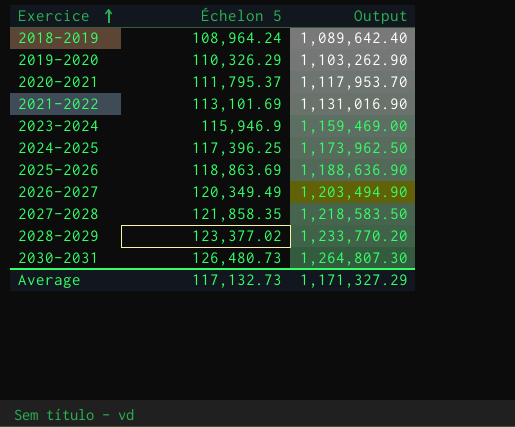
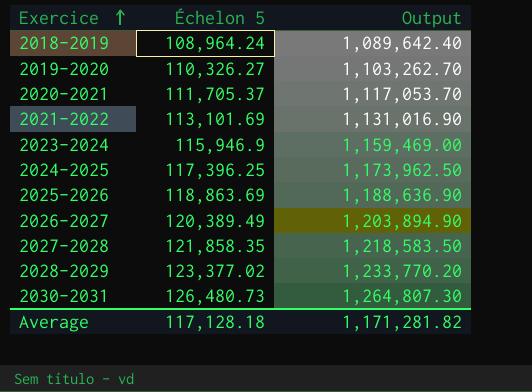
2019-2020 | Échelon 5: 110,326.29 -> 110,326.27
2019-2020 | Output: 1,103,262.90 -> 1,103,262.70
2020-2021 | Échelon 5: 111,795.37 -> 111,705.37
2020-2021 | Output: 1,117,953.70 -> 1,117,053.70
2026-2027 | Échelon 5: 120,349.49 -> 120,389.49
2026-2027 | Output: 1,203,494.90 -> 1,203,894.90
Average | Échelon 5: 117,132.73 -> 117,128.18
Average | Output: 1,171,327.29 -> 1,171,281.82

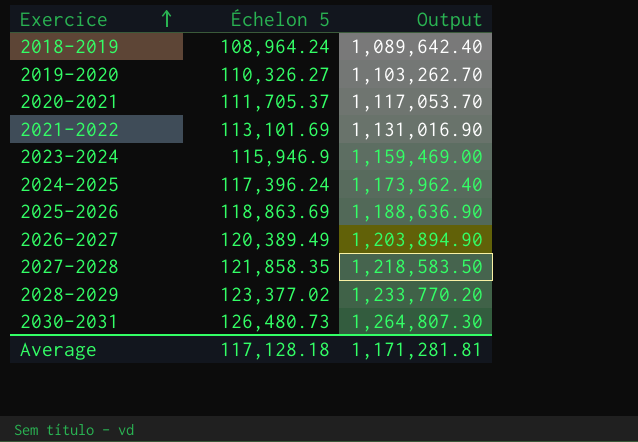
2024-2025 | Échelon 5: 117,396.25 -> 117,396.24
2024-2025 | Output: 1,173,962.50 -> 1,173,962.40
Average | Output: 1,171,281.82 -> 1,171,281.81

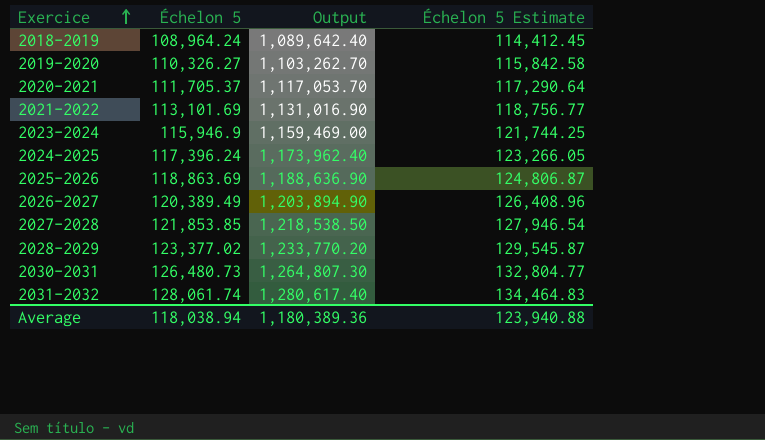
column Échelon 5 Estimate | formula: none -> [Échelon 5] * 1.05
2027-2028 | Échelon 5: 121,858.35 -> 121,853.85
2027-2028 | Output: 1,218,583.50 -> 1,218,538.50
row 2031-2032: none -> 128,061.74 | 1,280,617.40 | 134,464.83
Average | Échelon 5: 117,128.18 -> 118,038.94
Average | Output: 1,171,281.81 -> 1,180,389.36

